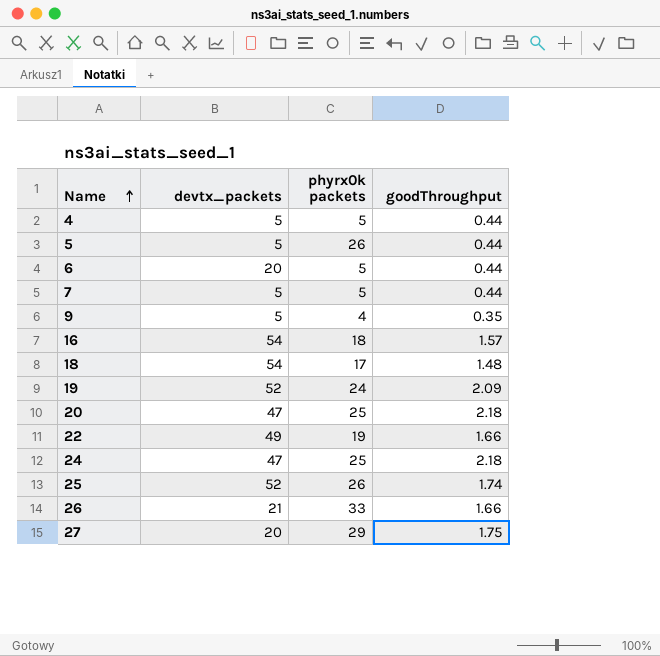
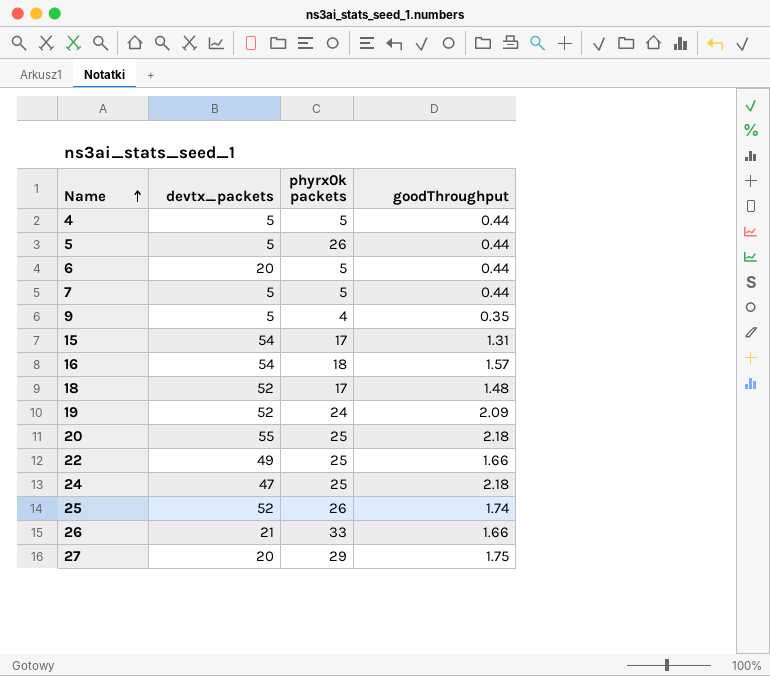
row 15: none -> 54 | 17 | 1.31
18 | devtx_packets: 54 -> 52
20 | devtx_packets: 47 -> 55
22 | phyrx0k packets: 19 -> 25

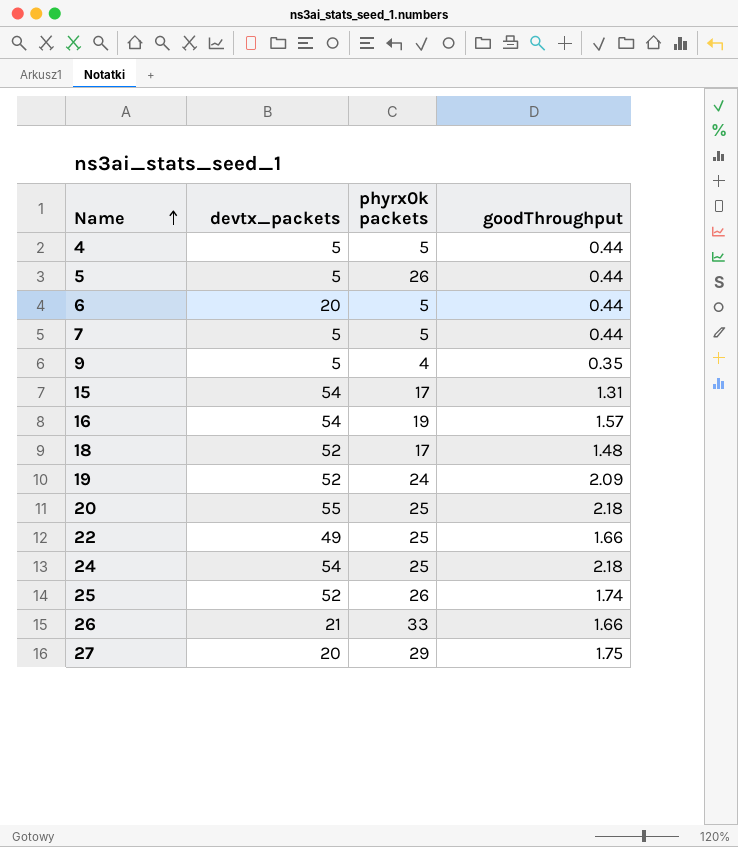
16 | phyrx0k packets: 18 -> 19
24 | devtx_packets: 47 -> 54

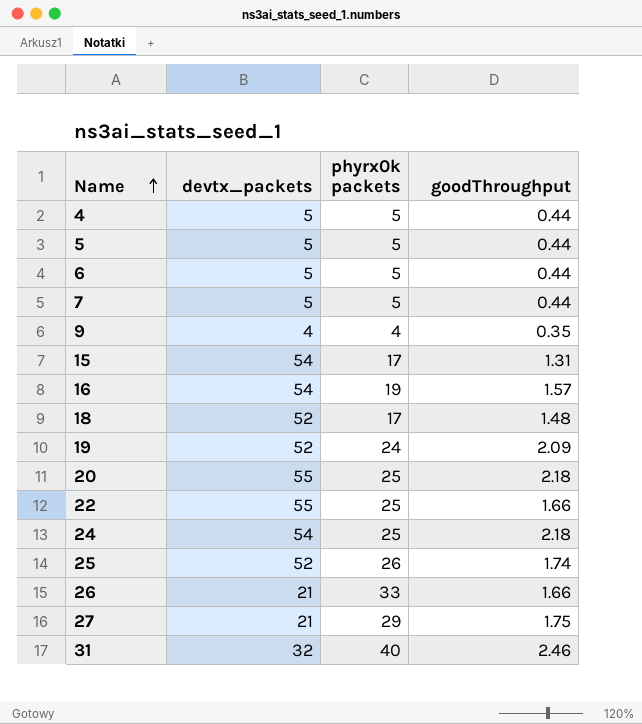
5 | phyrx0k packets: 26 -> 5
6 | devtx_packets: 20 -> 5
9 | devtx_packets: 5 -> 4
22 | devtx_packets: 49 -> 55
27 | devtx_packets: 20 -> 21
row 31: none -> 32 | 40 | 2.46

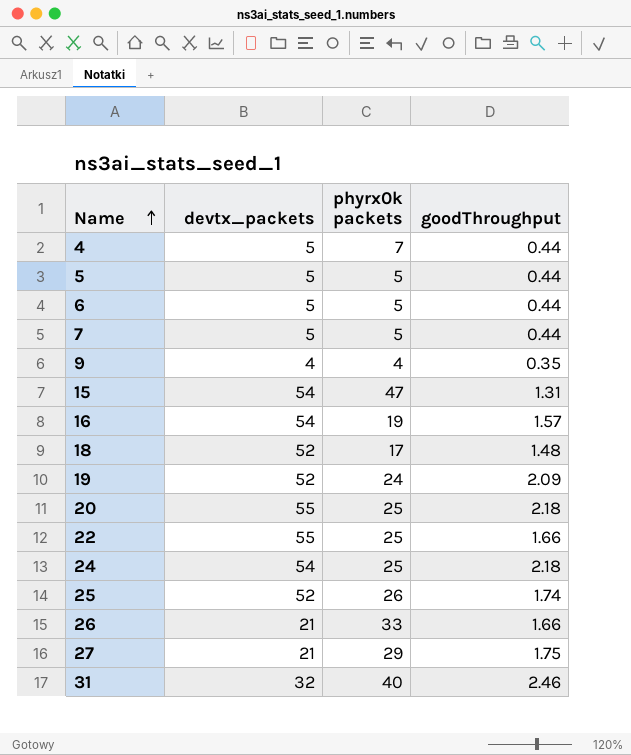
4 | phyrx0k packets: 5 -> 7
15 | phyrx0k packets: 17 -> 47

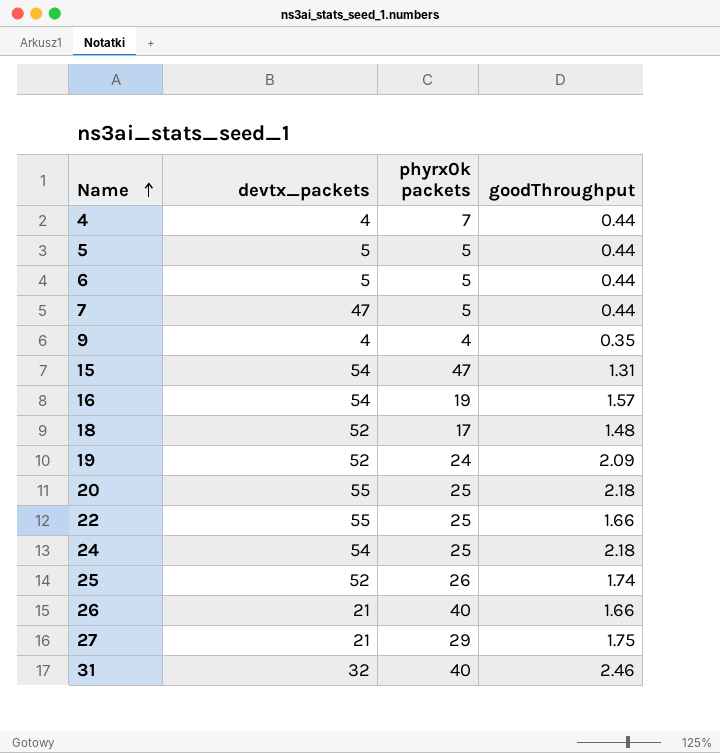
4 | devtx_packets: 5 -> 4
7 | devtx_packets: 5 -> 47
26 | phyrx0k packets: 33 -> 40

